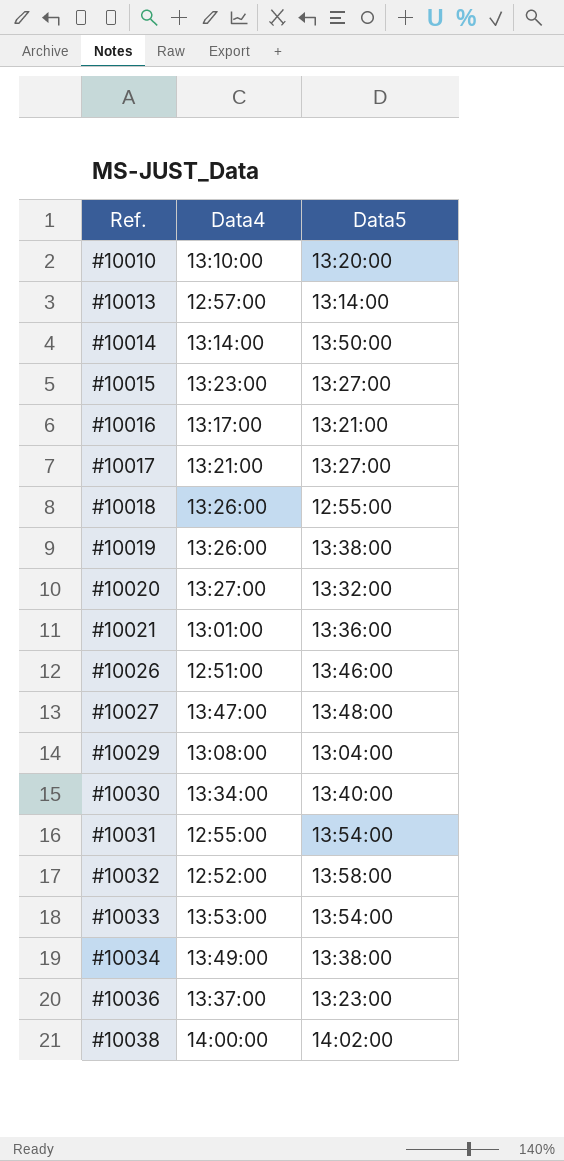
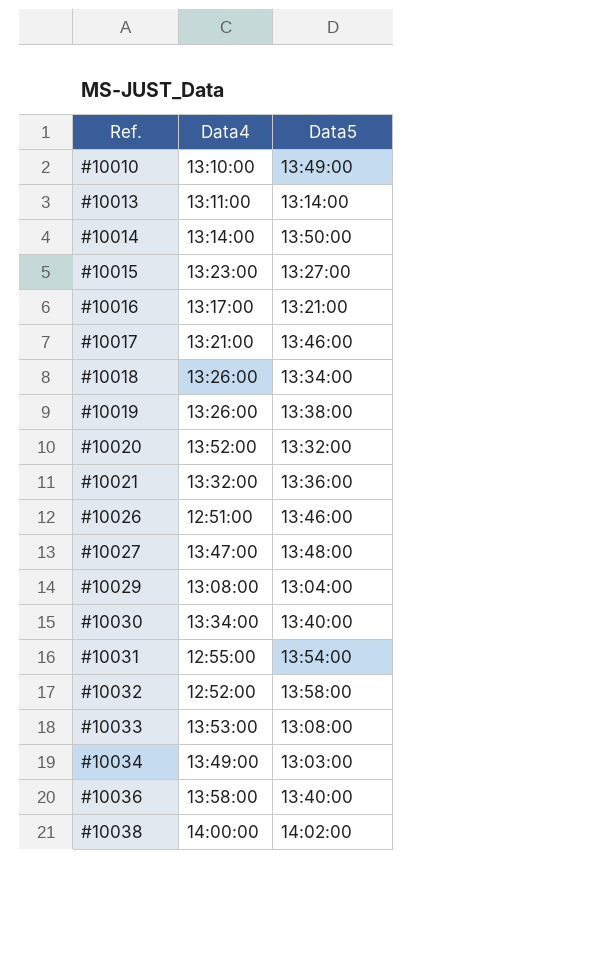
#10010 | Data5: 13:20:00 -> 13:49:00
#10013 | Data4: 12:57:00 -> 13:11:00
#10017 | Data5: 13:27:00 -> 13:46:00
#10018 | Data5: 12:55:00 -> 13:34:00
#10020 | Data4: 13:27:00 -> 13:52:00
#10021 | Data4: 13:01:00 -> 13:32:00
#10033 | Data5: 13:54:00 -> 13:08:00
#10034 | Data5: 13:38:00 -> 13:03:00
#10036 | Data4: 13:37:00 -> 13:58:00
#10036 | Data5: 13:23:00 -> 13:40:00

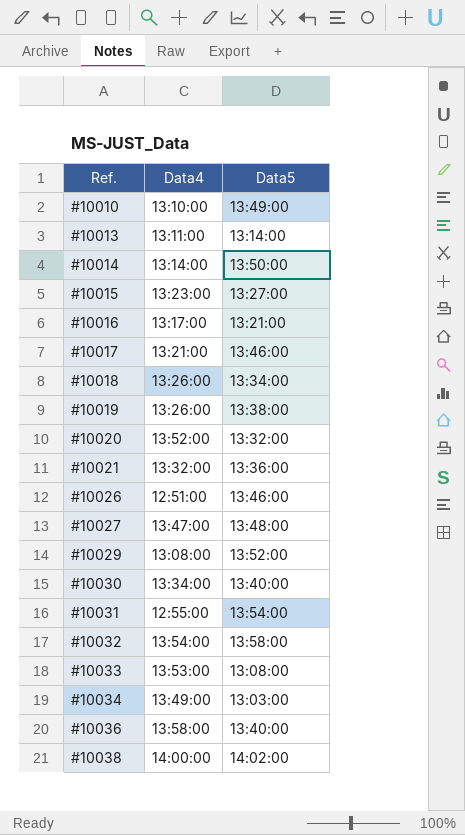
#10029 | Data5: 13:04:00 -> 13:52:00
#10032 | Data4: 12:52:00 -> 13:54:00

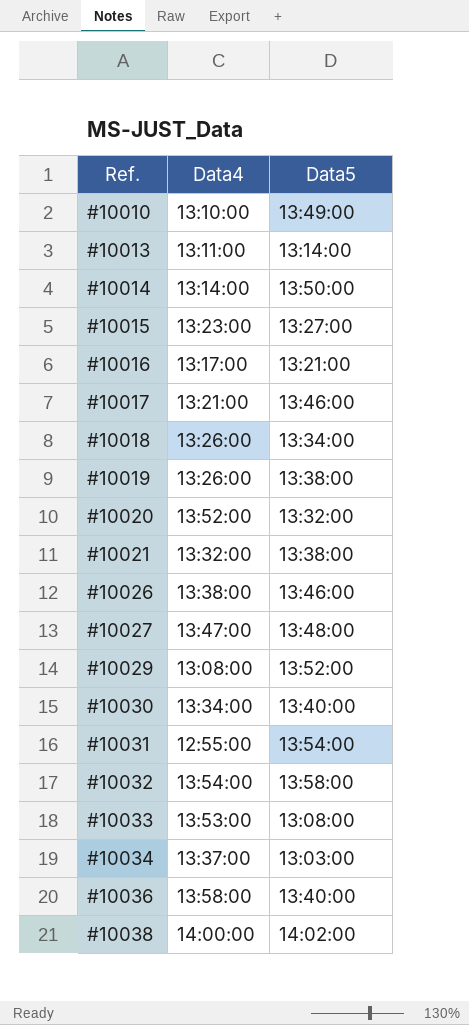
#10021 | Data5: 13:36:00 -> 13:38:00
#10026 | Data4: 12:51:00 -> 13:38:00
#10034 | Data4: 13:49:00 -> 13:37:00

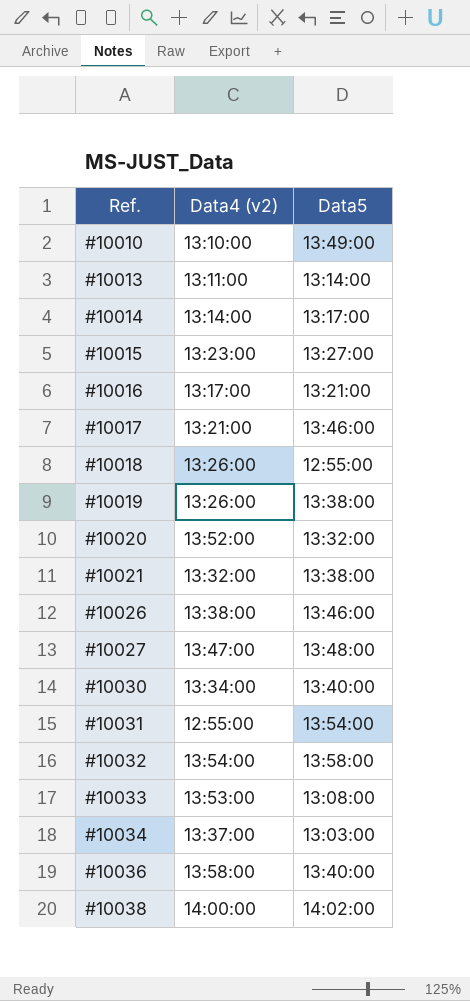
column name: Data4 -> Data4 (v2)
row #10029: 13:08:00 | 13:52:00 -> none
#10014 | Data5: 13:50:00 -> 13:17:00
#10018 | Data5: 13:34:00 -> 12:55:00

